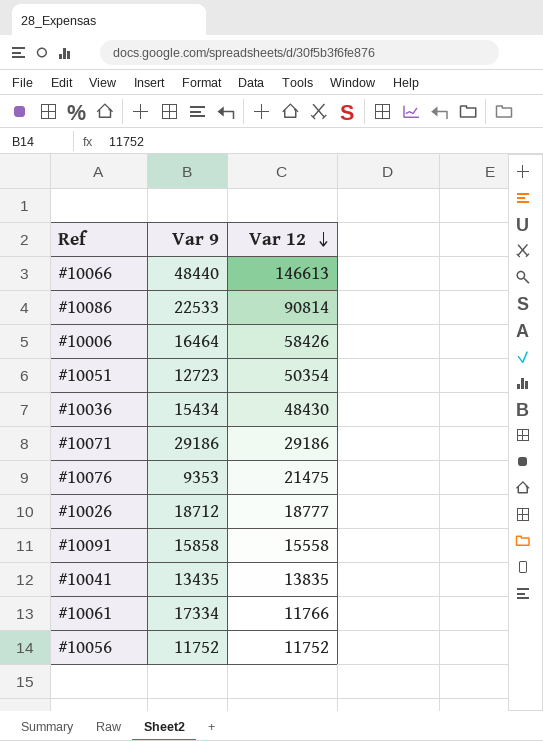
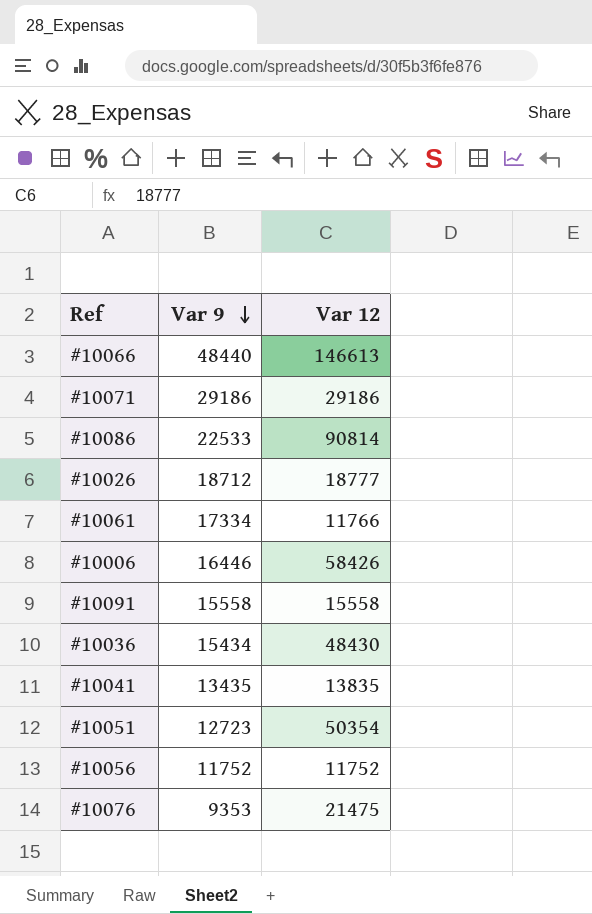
row order: Var 12 descending -> Var 9 descending
#10006 | Var 9: 16464 -> 16446
#10091 | Var 9: 15858 -> 15558

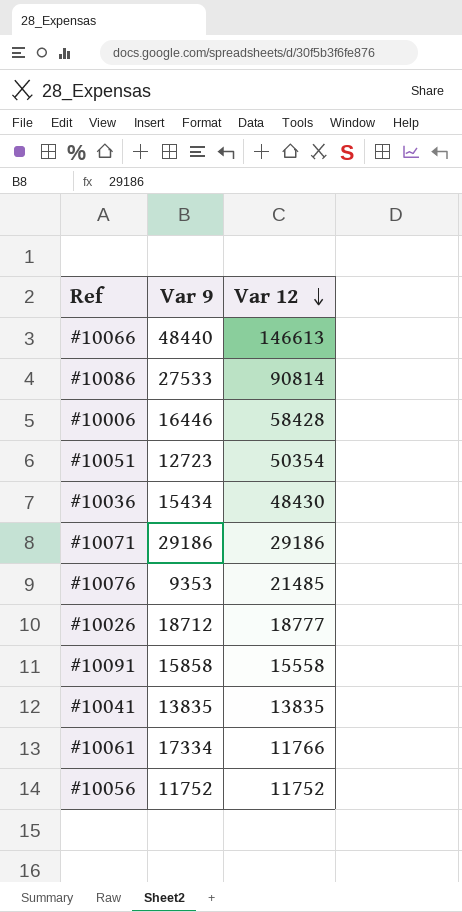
row order: Var 9 descending -> Var 12 descending
#10086 | Var 9: 22533 -> 27533
#10006 | Var 12: 58426 -> 58428
#10076 | Var 12: 21475 -> 21485
#10091 | Var 9: 15558 -> 15858
#10041 | Var 9: 13435 -> 13835

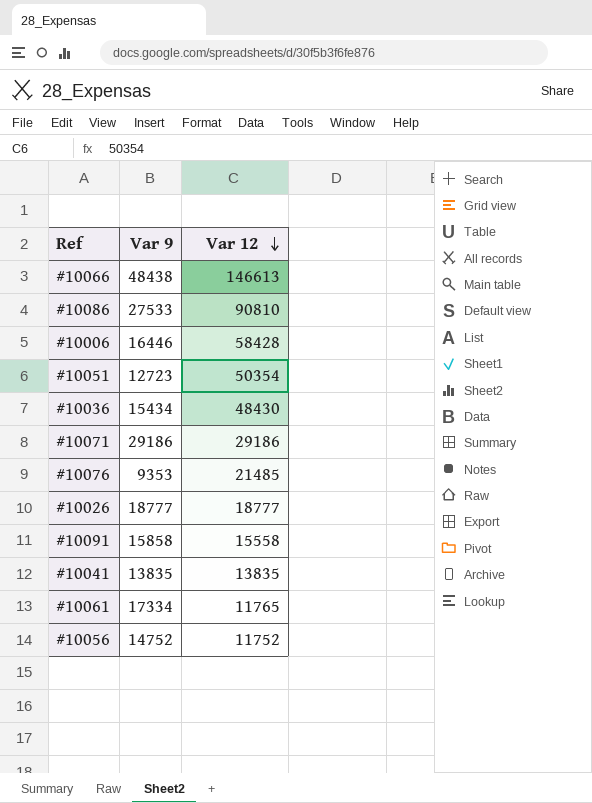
#10066 | Var 9: 48440 -> 48438
#10086 | Var 12: 90814 -> 90810
#10026 | Var 9: 18712 -> 18777
#10061 | Var 12: 11766 -> 11765
#10056 | Var 9: 11752 -> 14752

